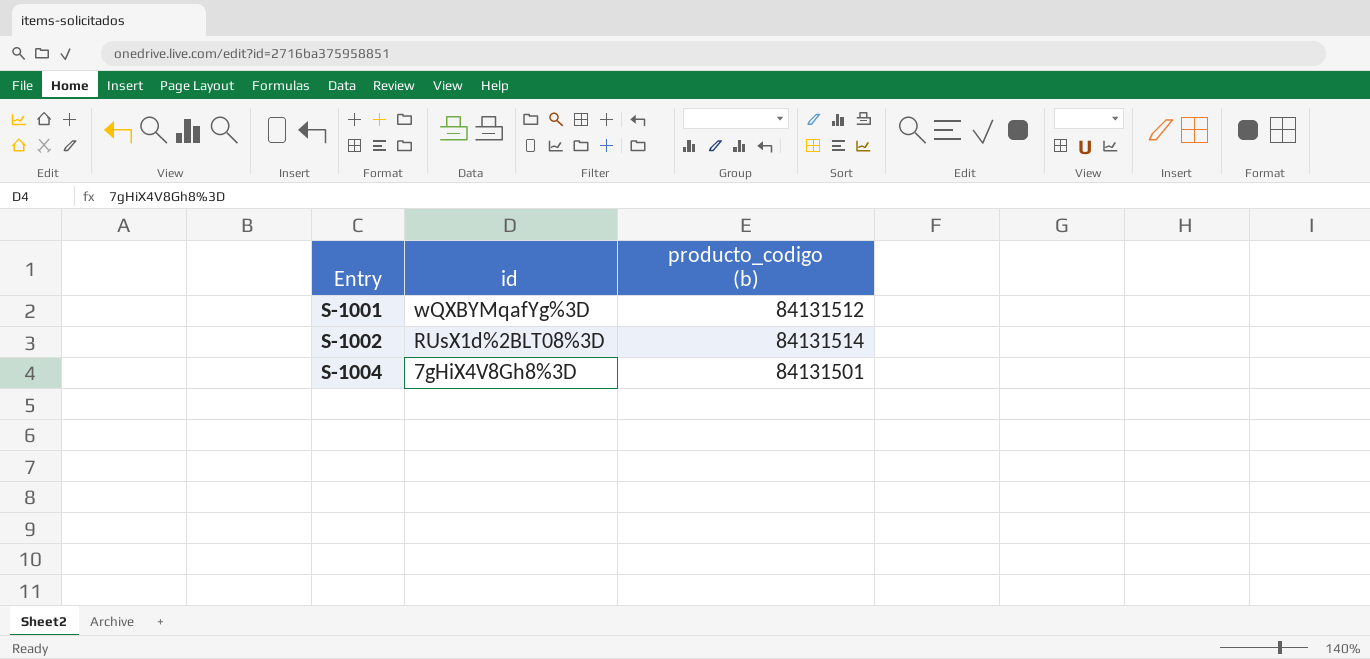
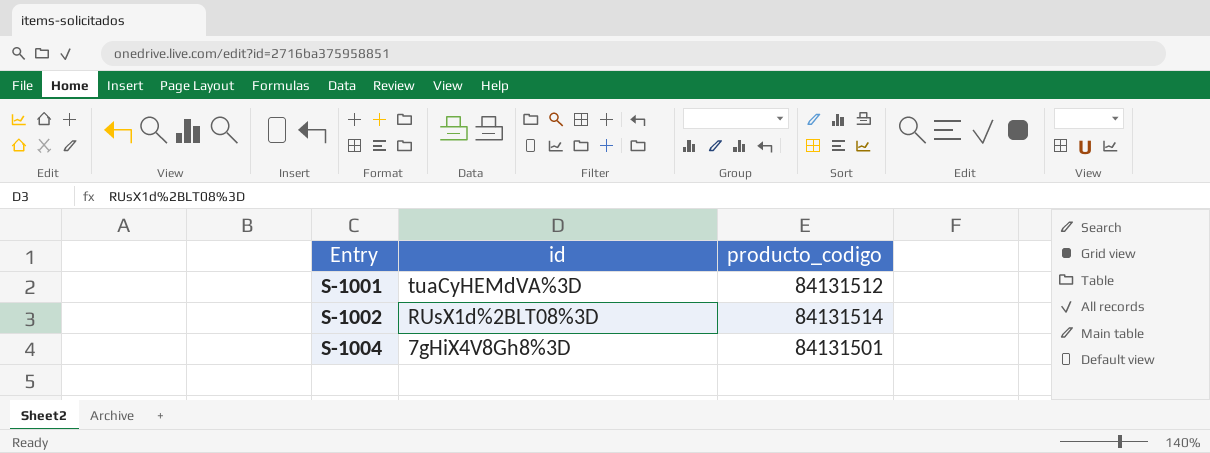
column name: producto_codigo (b) -> producto_codigo
S-1001 | id: wQXBYMqafYg%3D -> tuaCyHEMdVA%3D

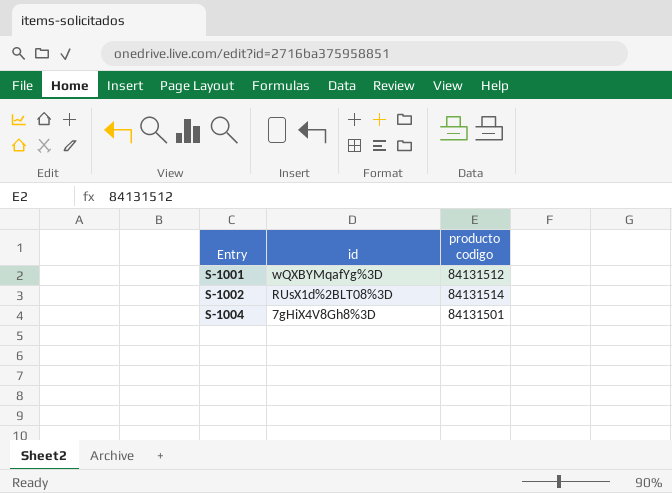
column name: producto_codigo -> producto codigo
S-1001 | id: tuaCyHEMdVA%3D -> wQXBYMqafYg%3D

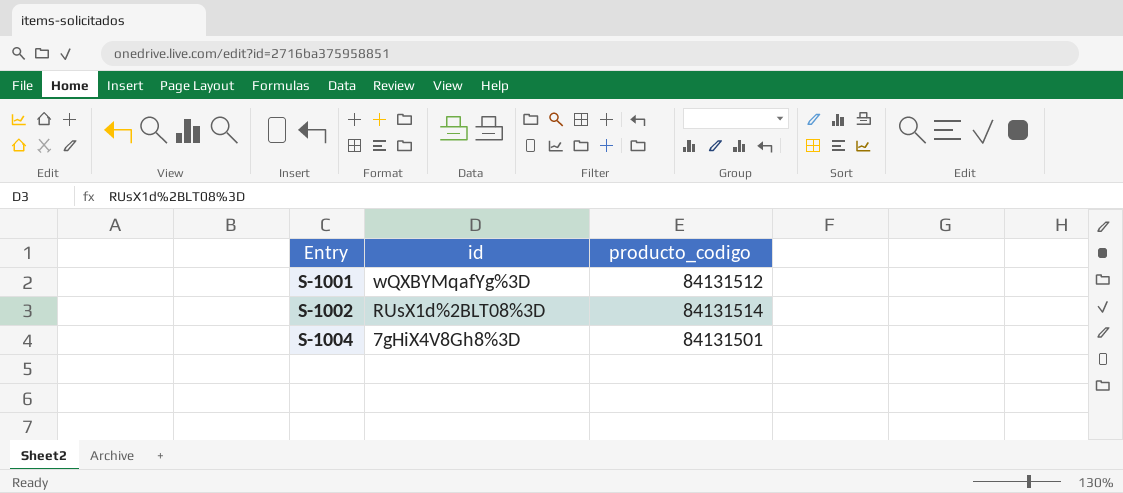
column name: producto codigo -> producto_codigo

